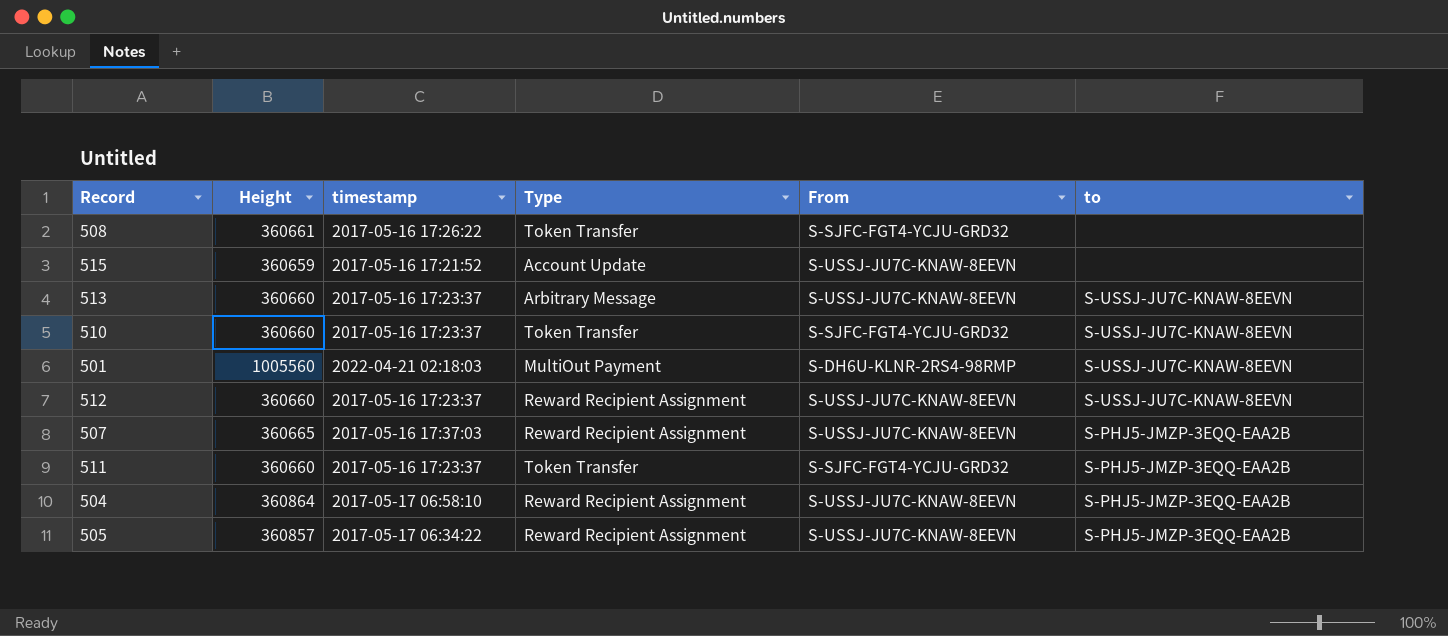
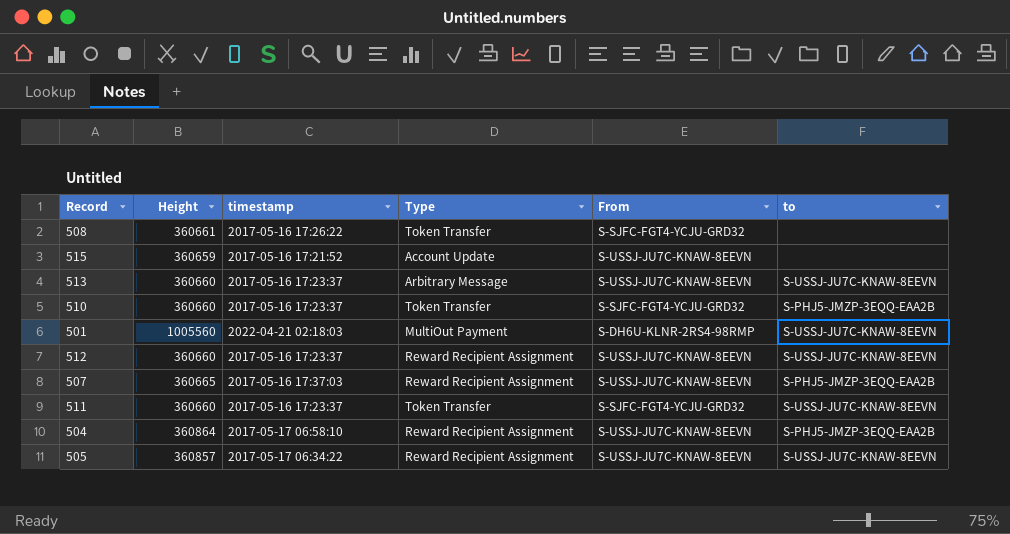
510 | to: S-USSJ-JU7C-KNAW-8EEVN -> S-PHJ5-JMZP-3EQQ-EAA2B
511 | to: S-PHJ5-JMZP-3EQQ-EAA2B -> S-USSJ-JU7C-KNAW-8EEVN
505 | to: S-PHJ5-JMZP-3EQQ-EAA2B -> S-USSJ-JU7C-KNAW-8EEVN

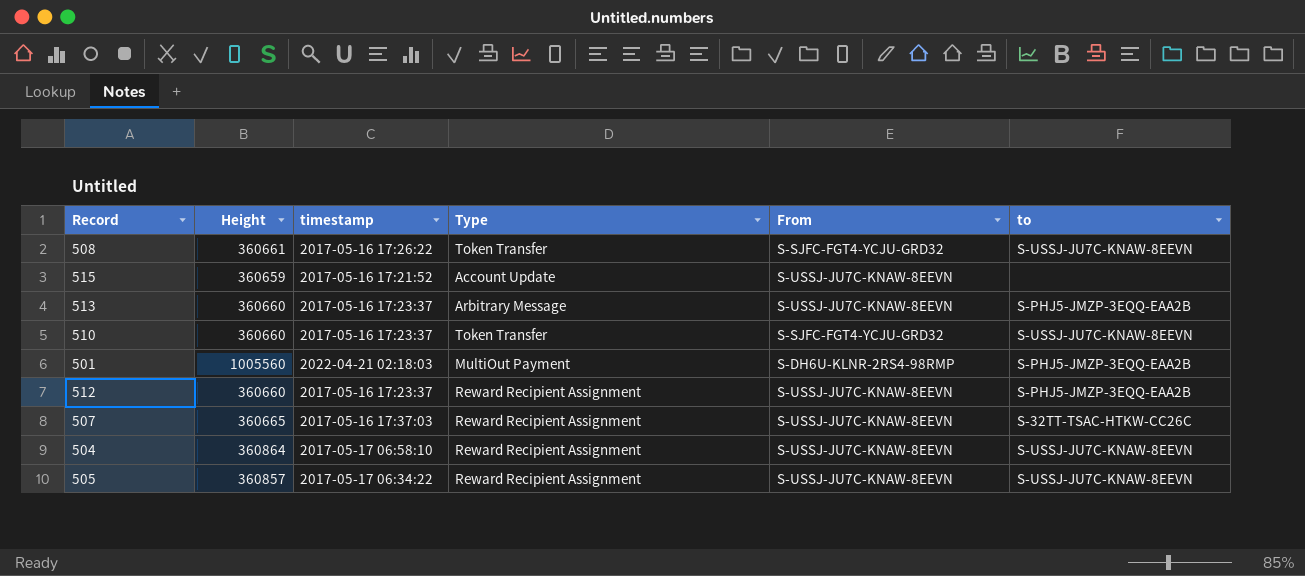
row 511: 360660 | 2017-05-16 17:23:37 | Token Transfer | S-SJFC-FGT4-YCJU-GRD32 | S-USSJ-JU7C-KNAW-8EEVN -> none
508 | to: none -> S-USSJ-JU7C-KNAW-8EEVN
513 | to: S-USSJ-JU7C-KNAW-8EEVN -> S-PHJ5-JMZP-3EQQ-EAA2B
510 | to: S-PHJ5-JMZP-3EQQ-EAA2B -> S-USSJ-JU7C-KNAW-8EEVN
501 | to: S-USSJ-JU7C-KNAW-8EEVN -> S-PHJ5-JMZP-3EQQ-EAA2B
512 | to: S-USSJ-JU7C-KNAW-8EEVN -> S-PHJ5-JMZP-3EQQ-EAA2B
507 | to: S-PHJ5-JMZP-3EQQ-EAA2B -> S-32TT-TSAC-HTKW-CC26C
504 | to: S-PHJ5-JMZP-3EQQ-EAA2B -> S-USSJ-JU7C-KNAW-8EEVN

